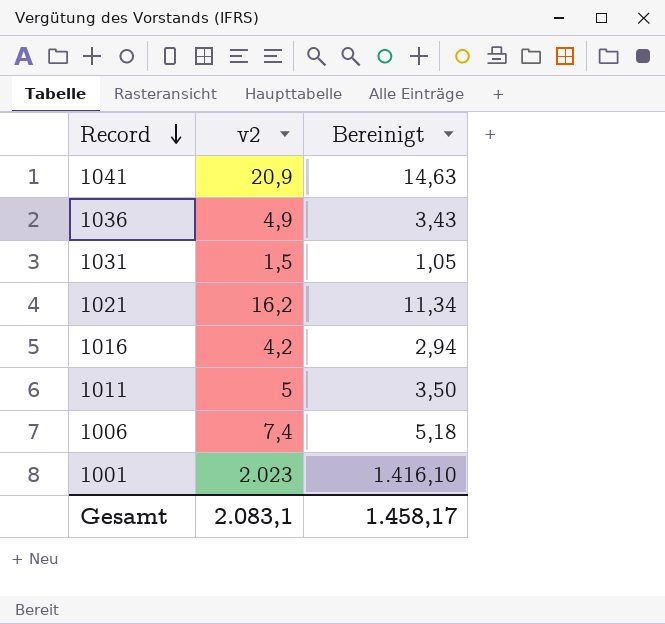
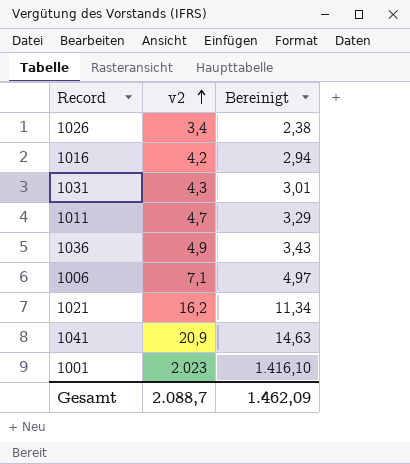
row order: Record descending -> v2 ascending
row 1026: none -> 3,4 | 2,38
1031 | v2: 1,5 -> 4,3
1031 | Bereinigt: 1,05 -> 3,01
1011 | v2: 5 -> 4,7
1011 | Bereinigt: 3,50 -> 3,29
1006 | v2: 7,4 -> 7,1
1006 | Bereinigt: 5,18 -> 4,97
Gesamt | v2: 2.083,1 -> 2.088,7
Gesamt | Bereinigt: 1.458,17 -> 1.462,09

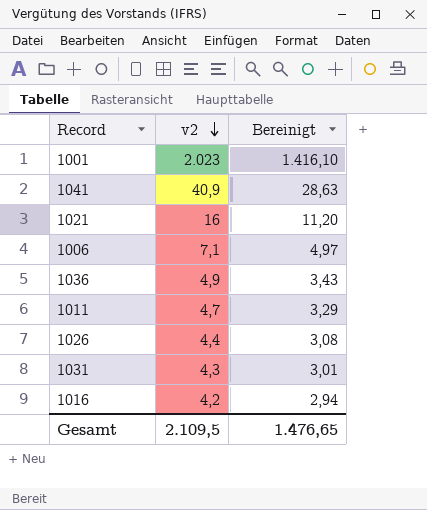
row order: v2 ascending -> v2 descending
1041 | v2: 20,9 -> 40,9
1041 | Bereinigt: 14,63 -> 28,63
1021 | v2: 16,2 -> 16
1021 | Bereinigt: 11,34 -> 11,20
1026 | v2: 3,4 -> 4,4
1026 | Bereinigt: 2,38 -> 3,08
Gesamt | v2: 2.088,7 -> 2.109,5
Gesamt | Bereinigt: 1.462,09 -> 1.476,65

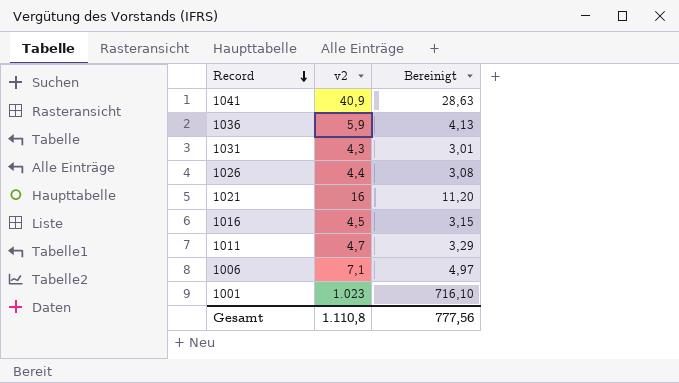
row order: v2 descending -> Record descending
1036 | v2: 4,9 -> 5,9
1036 | Bereinigt: 3,43 -> 4,13
1016 | v2: 4,2 -> 4,5
1016 | Bereinigt: 2,94 -> 3,15
1001 | v2: 2.023 -> 1.023
1001 | Bereinigt: 1.416,10 -> 716,10
Gesamt | v2: 2.109,5 -> 1.110,8
Gesamt | Bereinigt: 1.476,65 -> 777,56

